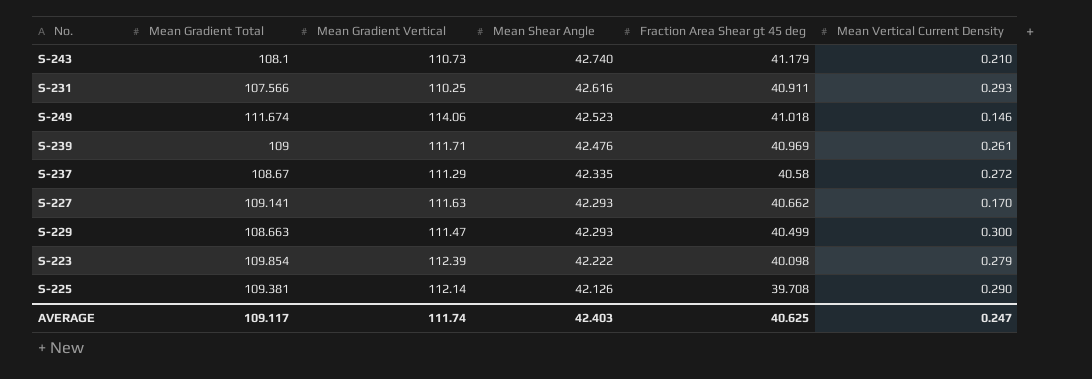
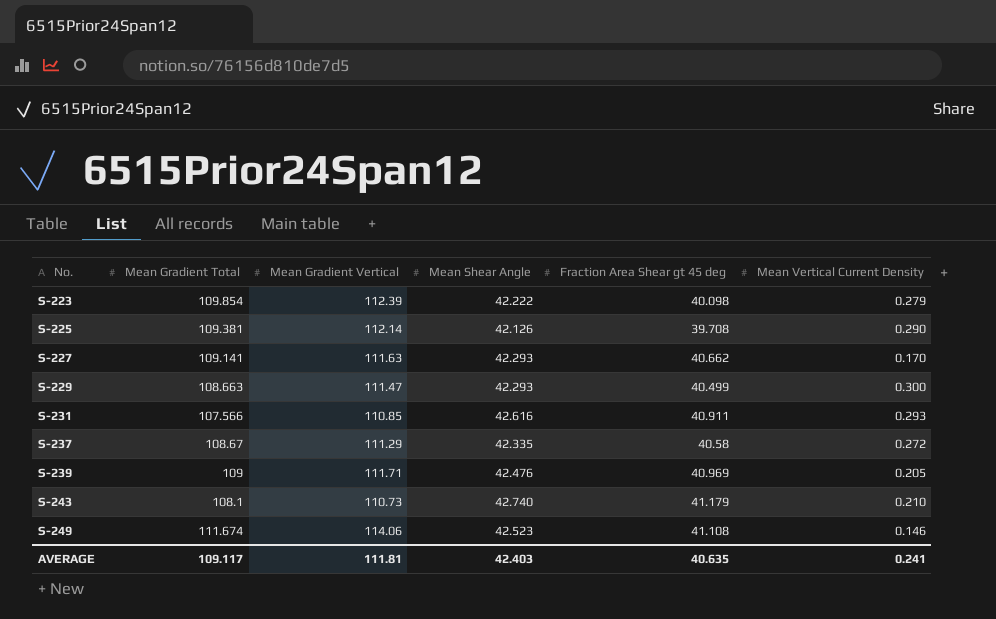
row order: Mean Shear Angle descending -> No. ascending
S-231 | Mean Gradient Vertical: 110.25 -> 110.85
S-239 | Mean Vertical Current Density: 0.261 -> 0.205
S-249 | Fraction Area Shear gt 45 deg: 41.018 -> 41.108
AVERAGE | Mean Gradient Vertical: 111.74 -> 111.81
AVERAGE | Fraction Area Shear gt 45 deg: 40.625 -> 40.635
AVERAGE | Mean Vertical Current Density: 0.247 -> 0.241

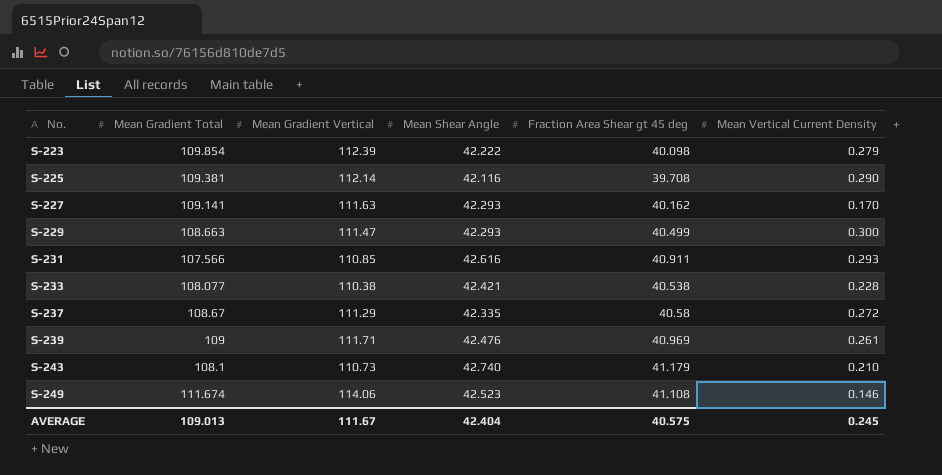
S-225 | Mean Shear Angle: 42.126 -> 42.116
S-227 | Fraction Area Shear gt 45 deg: 40.662 -> 40.162
row S-233: none -> 108.077 | 110.38 | 42.421 | 40.538 | 0.228
S-239 | Mean Vertical Current Density: 0.205 -> 0.261
AVERAGE | Mean Gradient Total: 109.117 -> 109.013
AVERAGE | Mean Gradient Vertical: 111.81 -> 111.67
AVERAGE | Mean Shear Angle: 42.403 -> 42.404
AVERAGE | Fraction Area Shear gt 45 deg: 40.635 -> 40.575
AVERAGE | Mean Vertical Current Density: 0.241 -> 0.245

